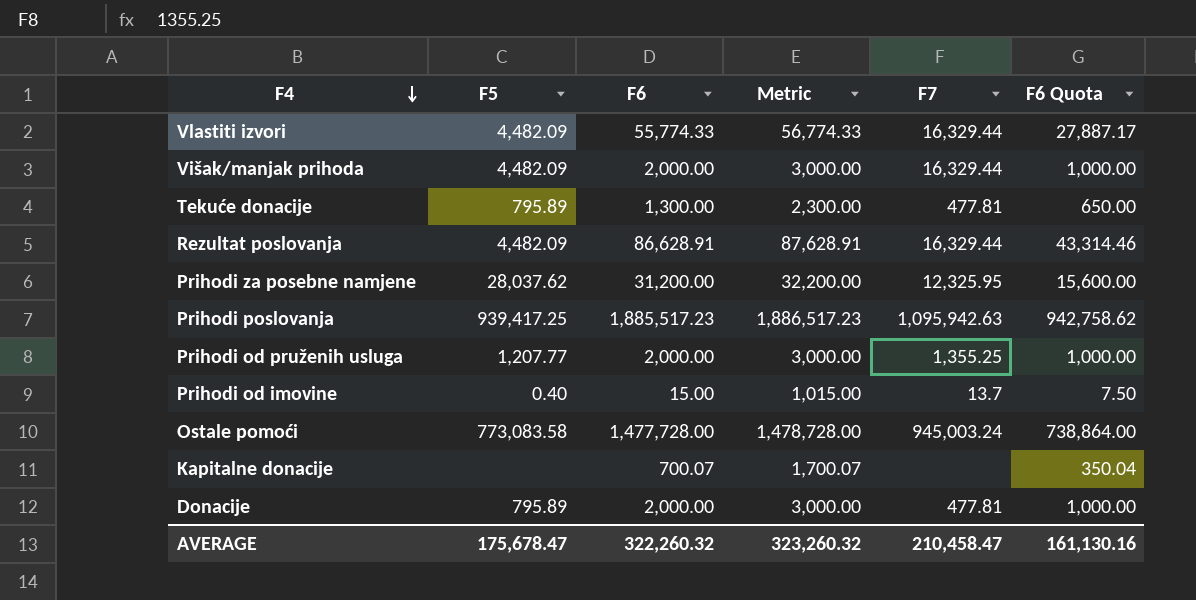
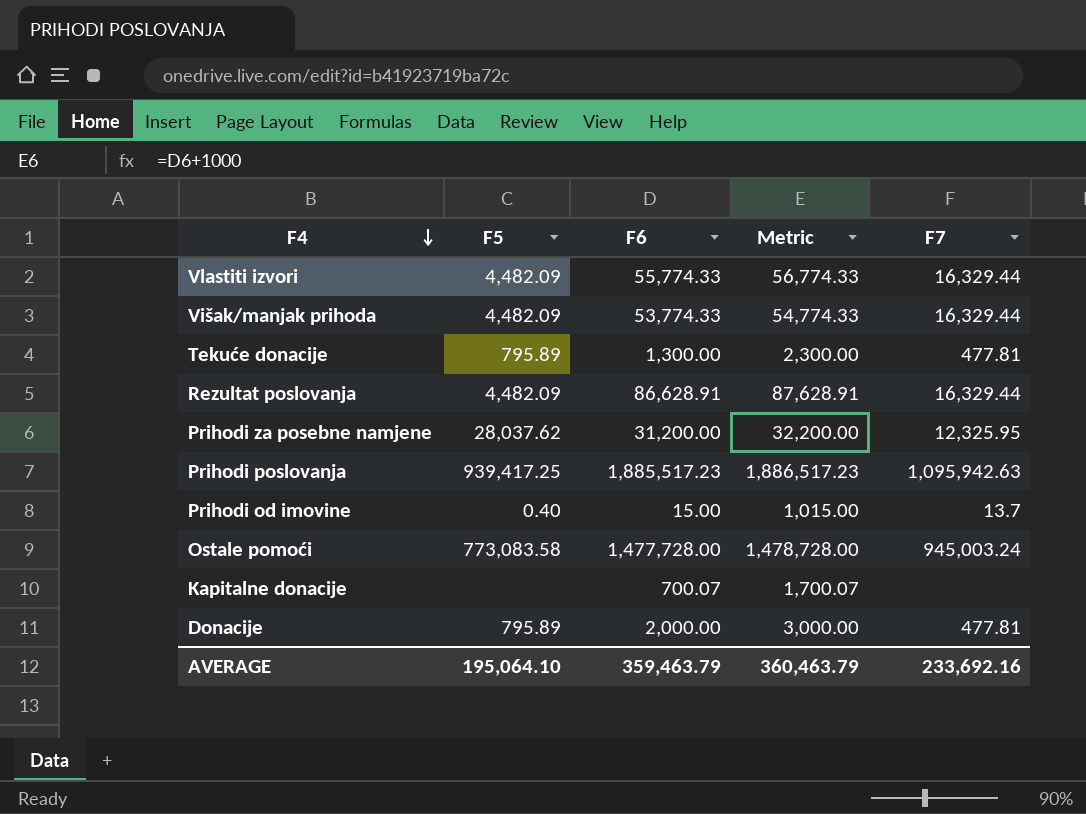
column F6 Quota | formula: [F6] * 0.5 -> none
row Prihodi od pruženih usluga: 1,207.77 | 2,000.00 | 3,000.00 | 1,355.25 | 1,000.00 -> none
Višak/manjak prihoda | F6: 2,000.00 -> 53,774.33
Višak/manjak prihoda | Metric: 3,000.00 -> 54,774.33
AVERAGE | F5: 175,678.47 -> 195,064.10
AVERAGE | F6: 322,260.32 -> 359,463.79
AVERAGE | Metric: 323,260.32 -> 360,463.79
AVERAGE | F7: 210,458.47 -> 233,692.16

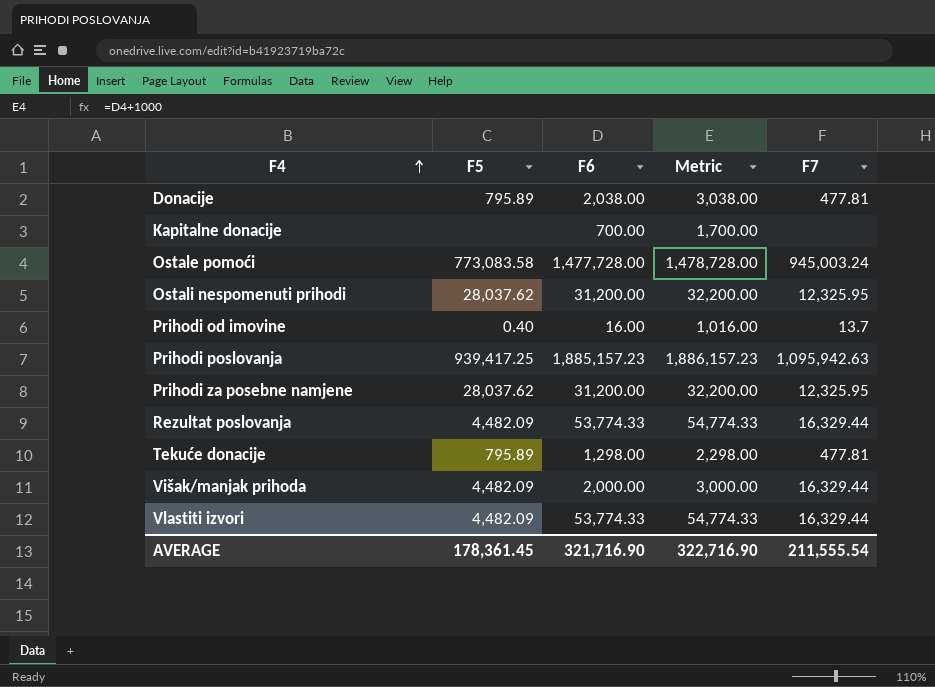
row order: F4 descending -> F4 ascending
Donacije | F6: 2,000.00 -> 2,038.00
Donacije | Metric: 3,000.00 -> 3,038.00
Kapitalne donacije | F6: 700.07 -> 700.00
Kapitalne donacije | Metric: 1,700.07 -> 1,700.00
row Ostali nespomenuti prihodi: none -> 28,037.62 | 31,200.00 | 32,200.00 | 12,325.95
Prihodi od imovine | F6: 15.00 -> 16.00
Prihodi od imovine | Metric: 1,015.00 -> 1,016.00
Prihodi poslovanja | F6: 1,885,517.23 -> 1,885,157.23
Prihodi poslovanja | Metric: 1,886,517.23 -> 1,886,157.23
Rezultat poslovanja | F6: 86,628.91 -> 53,774.33
Rezultat poslovanja | Metric: 87,628.91 -> 54,774.33
Tekuće donacije | F6: 1,300.00 -> 1,298.00
Tekuće donacije | Metric: 2,300.00 -> 2,298.00
Višak/manjak prihoda | F6: 53,774.33 -> 2,000.00
Višak/manjak prihoda | Metric: 54,774.33 -> 3,000.00
Vlastiti izvori | F6: 55,774.33 -> 53,774.33
Vlastiti izvori | Metric: 56,774.33 -> 54,774.33
AVERAGE | F5: 195,064.10 -> 178,361.45
AVERAGE | F6: 359,463.79 -> 321,716.90
AVERAGE | Metric: 360,463.79 -> 322,716.90
AVERAGE | F7: 233,692.16 -> 211,555.54

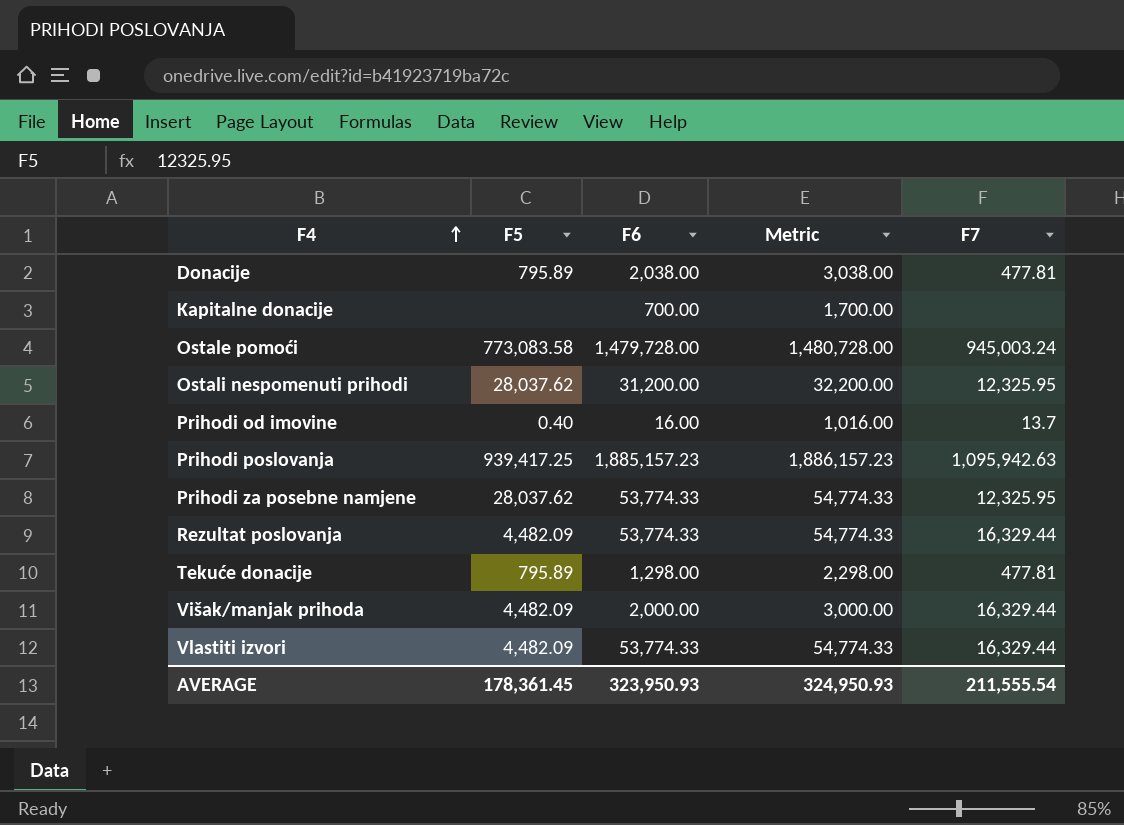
Ostale pomoći | F6: 1,477,728.00 -> 1,479,728.00
Ostale pomoći | Metric: 1,478,728.00 -> 1,480,728.00
Prihodi za posebne namjene | F6: 31,200.00 -> 53,774.33
Prihodi za posebne namjene | Metric: 32,200.00 -> 54,774.33
AVERAGE | F6: 321,716.90 -> 323,950.93
AVERAGE | Metric: 322,716.90 -> 324,950.93

